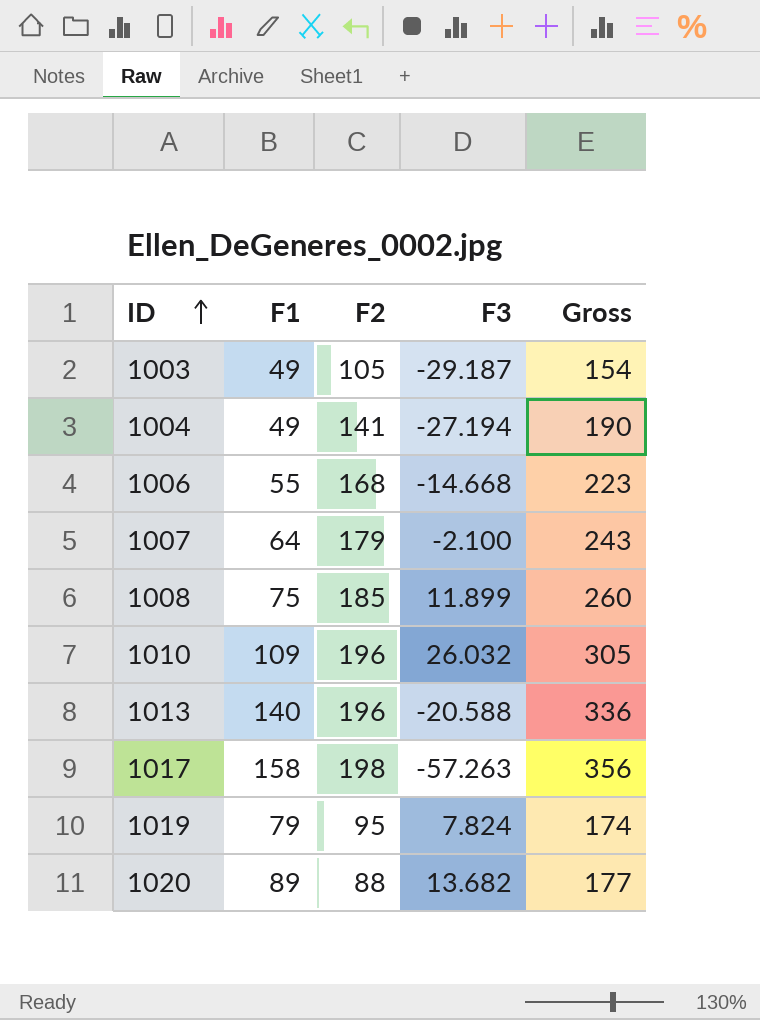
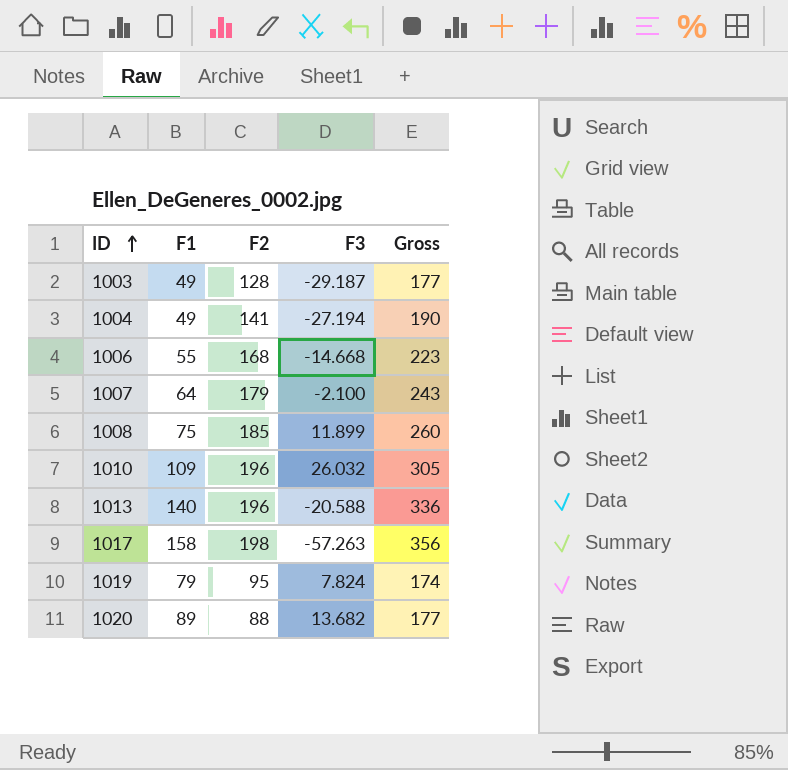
1003 | F2: 105 -> 128
1003 | Gross: 154 -> 177

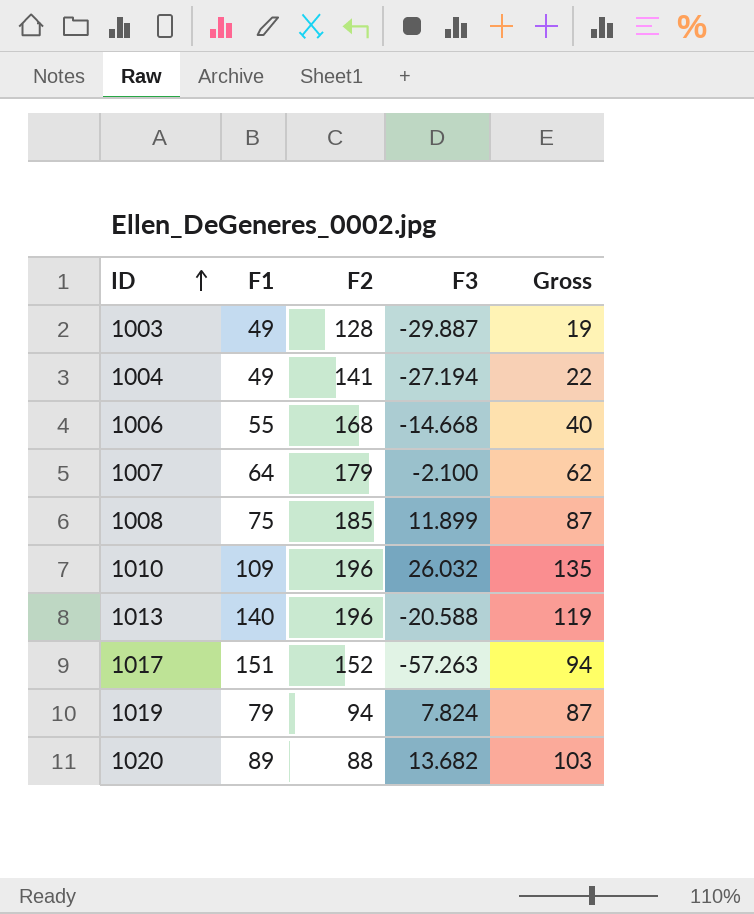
column Gross | formula: [F1] + [F2] -> [F1] + [F3]
1003 | F3: -29.187 -> -29.887
1017 | F1: 158 -> 151
1017 | F2: 198 -> 152
1019 | F2: 95 -> 94

